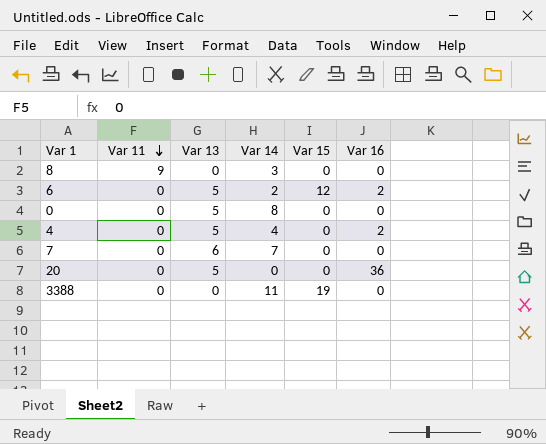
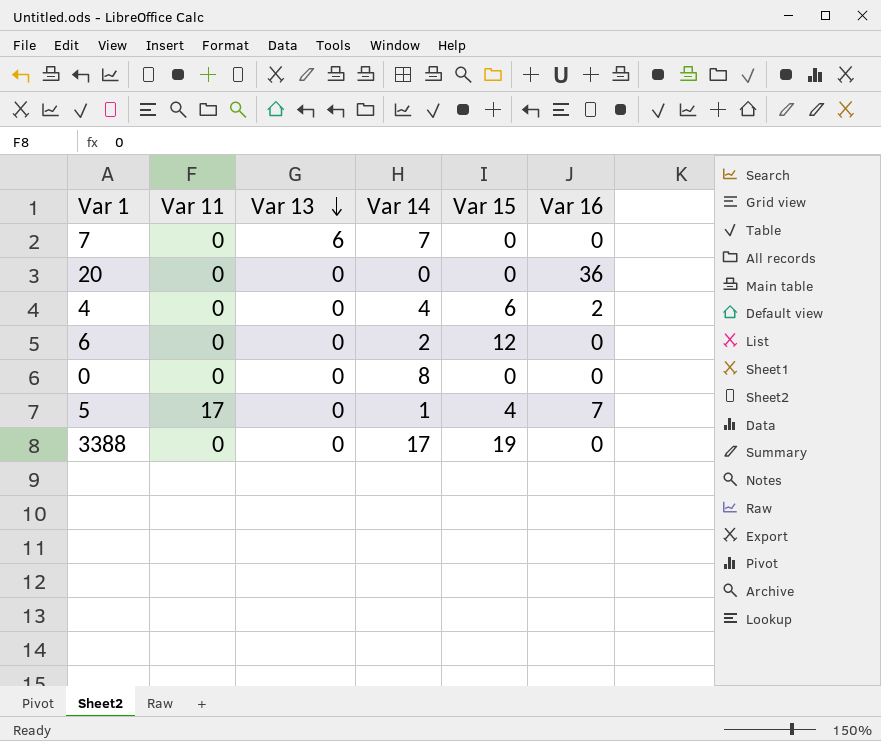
row order: Var 11 descending -> Var 13 descending
row 8: 9 | 0 | 3 | 0 | 0 -> none
20 | Var 13: 5 -> 0
4 | Var 13: 5 -> 0
4 | Var 15: 0 -> 6
6 | Var 13: 5 -> 0
6 | Var 16: 2 -> 0
0 | Var 13: 5 -> 0
row 5: none -> 17 | 0 | 1 | 4 | 7
3388 | Var 14: 11 -> 17

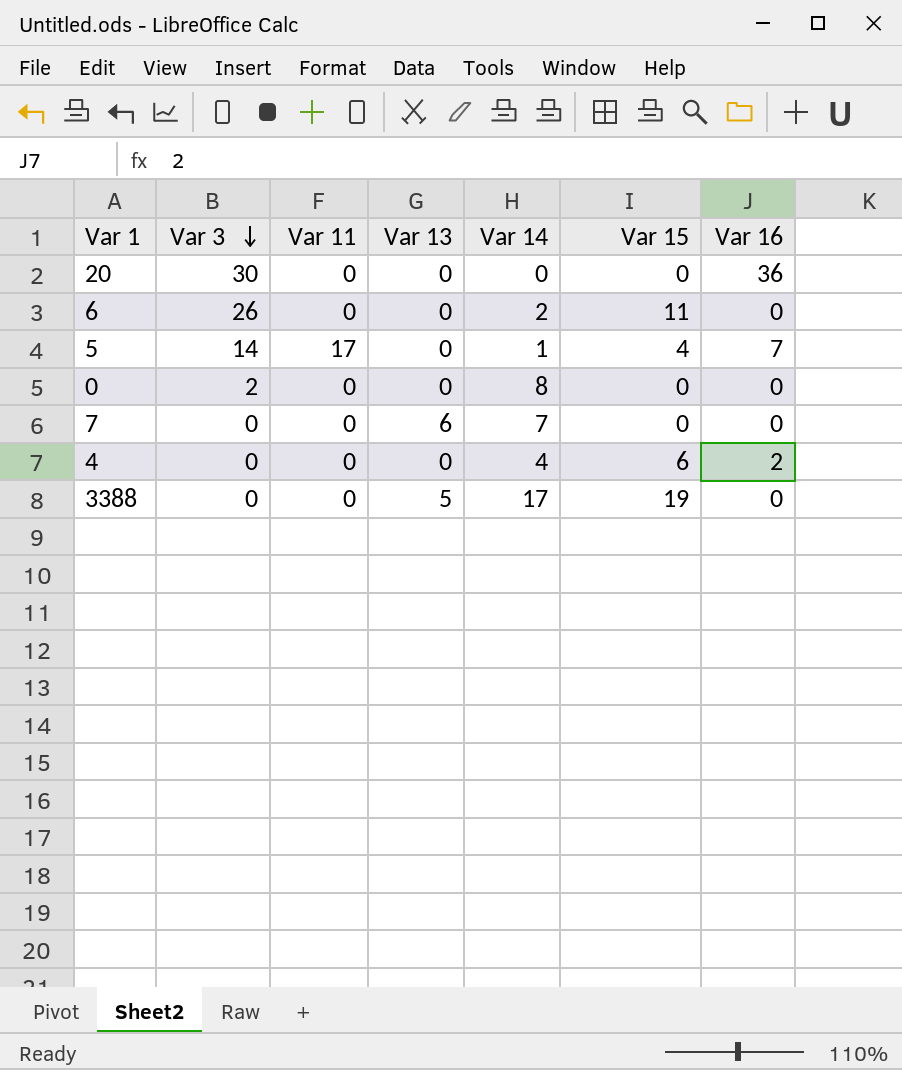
row order: Var 13 descending -> Var 3 descending
column Var 3 | position: none -> 2
6 | Var 15: 12 -> 11
3388 | Var 13: 0 -> 5

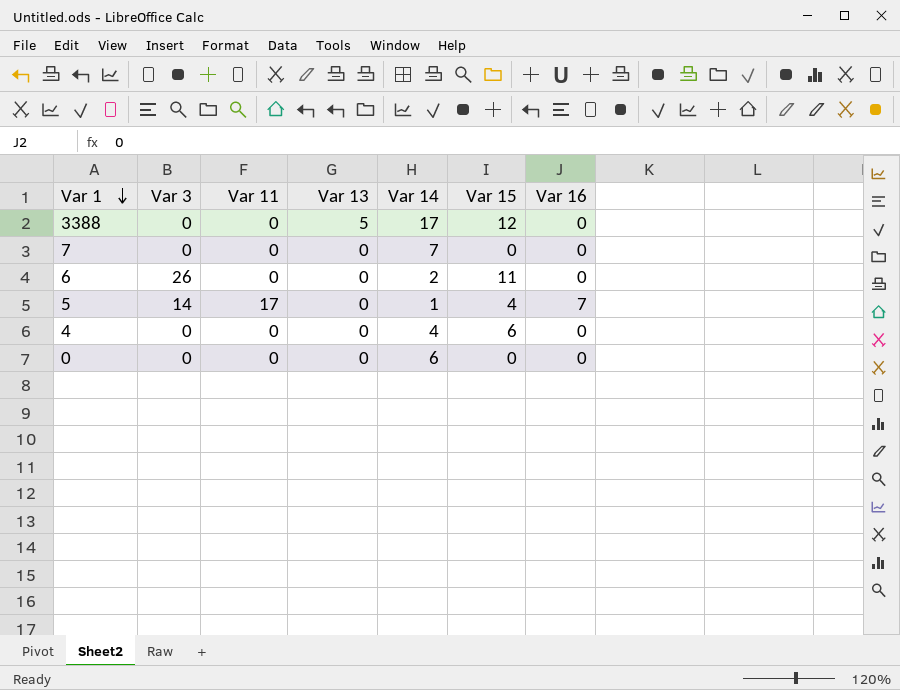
row order: Var 3 descending -> Var 1 descending
row 20: 30 | 0 | 0 | 0 | 0 | 36 -> none
3388 | Var 15: 19 -> 12
7 | Var 13: 6 -> 0
4 | Var 16: 2 -> 0
0 | Var 3: 2 -> 0
0 | Var 14: 8 -> 6

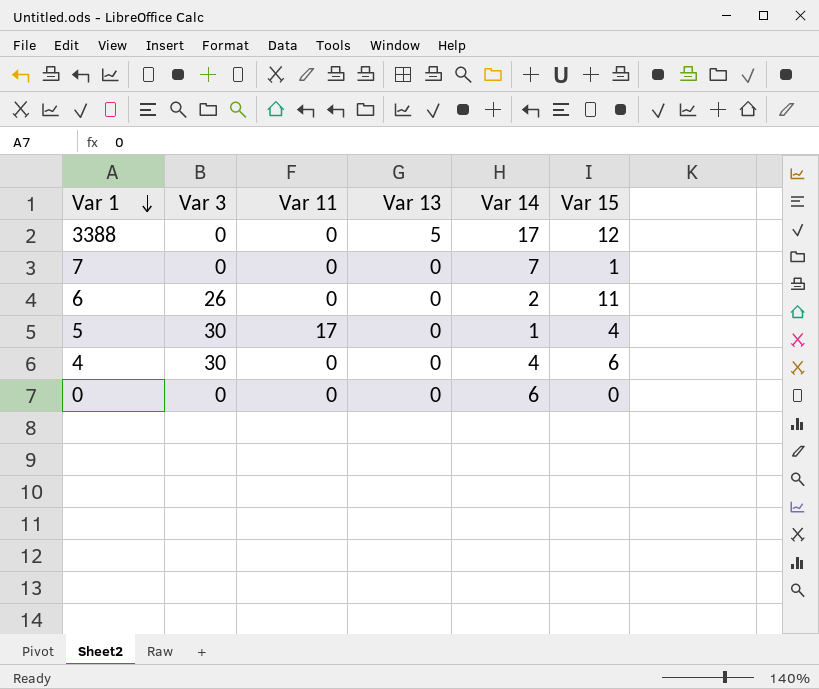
column Var 16 | position: 7 -> none
7 | Var 15: 0 -> 1
5 | Var 3: 14 -> 30
4 | Var 3: 0 -> 30

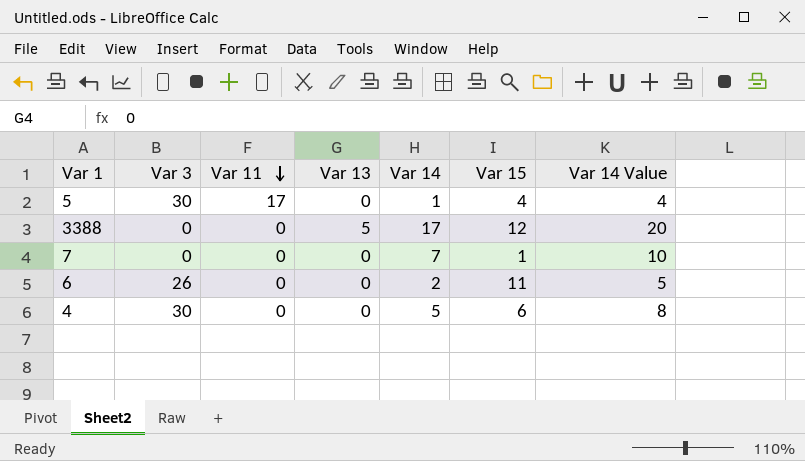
row order: Var 1 descending -> Var 11 descending
column Var 14 Value | formula: none -> [Var 14] + 3
row 0: 0 | 0 | 0 | 6 | 0 -> none
4 | Var 14: 4 -> 5

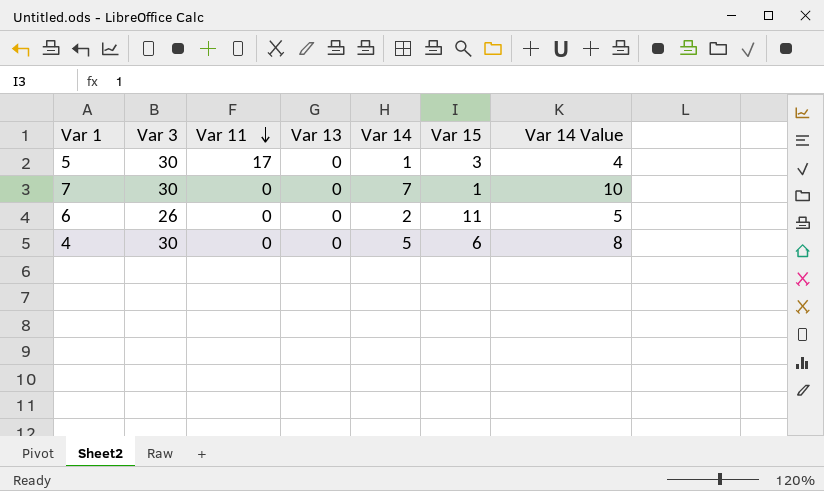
row 3388: 0 | 0 | 5 | 17 | 12 | 20 -> none
5 | Var 15: 4 -> 3
7 | Var 3: 0 -> 30

